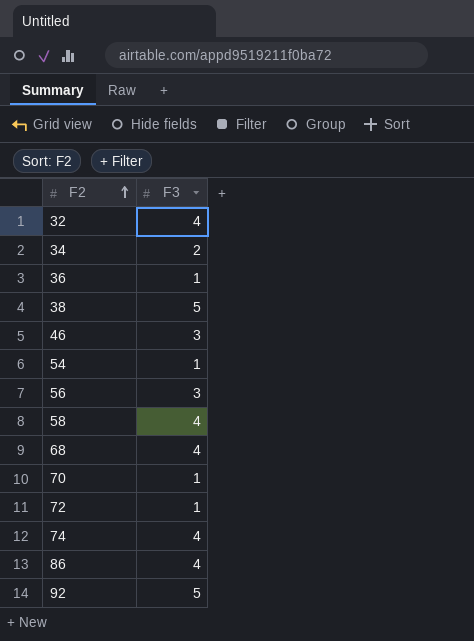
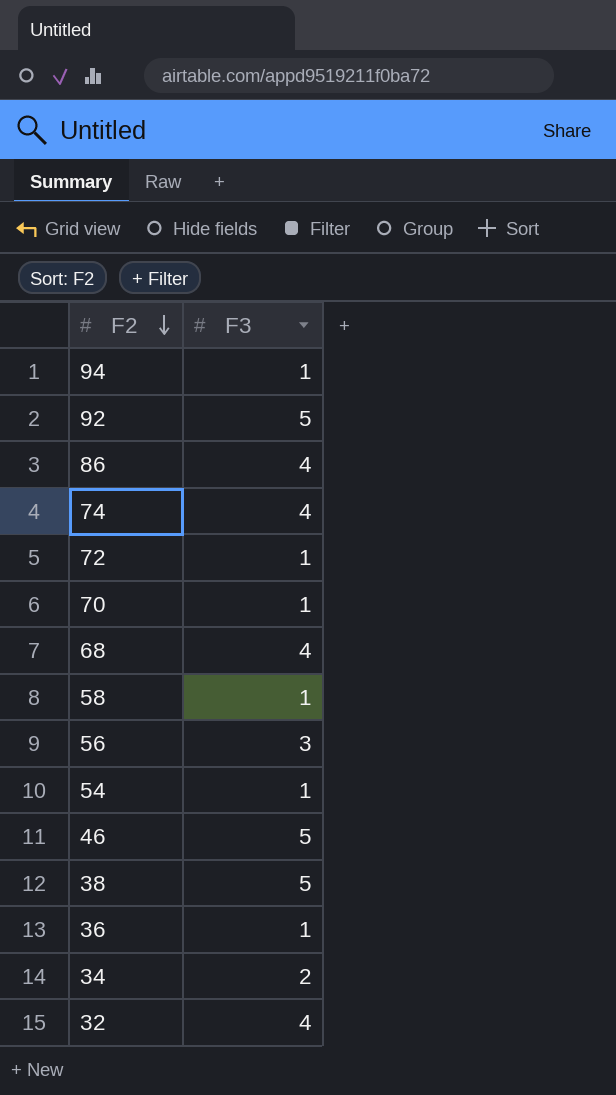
row order: F2 ascending -> F2 descending
row 94: none -> 1
58 | F3: 4 -> 1
46 | F3: 3 -> 5

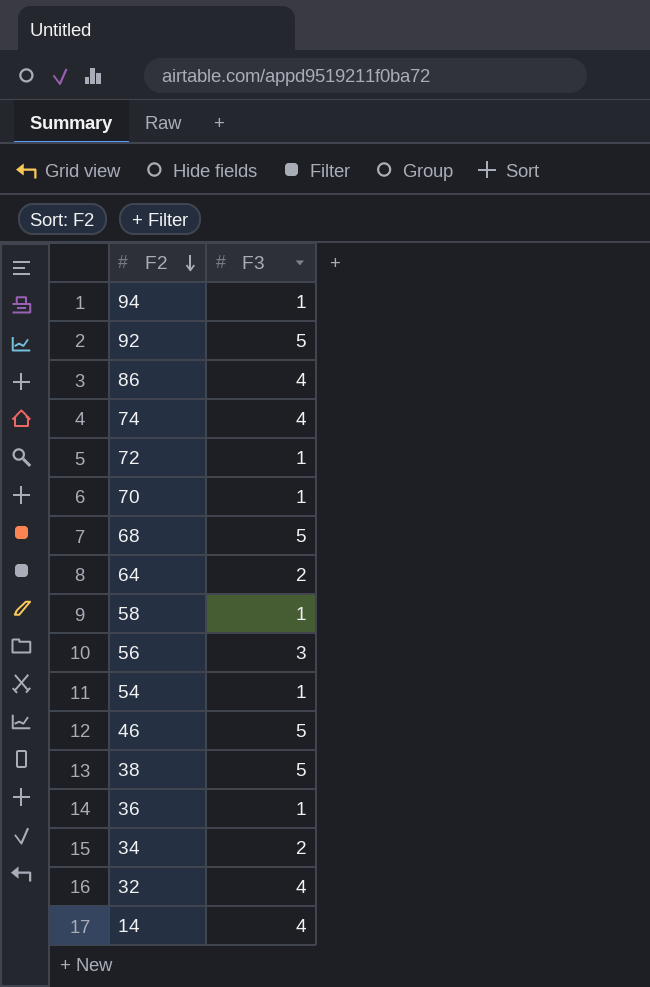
68 | F3: 4 -> 5
row 64: none -> 2
row 14: none -> 4

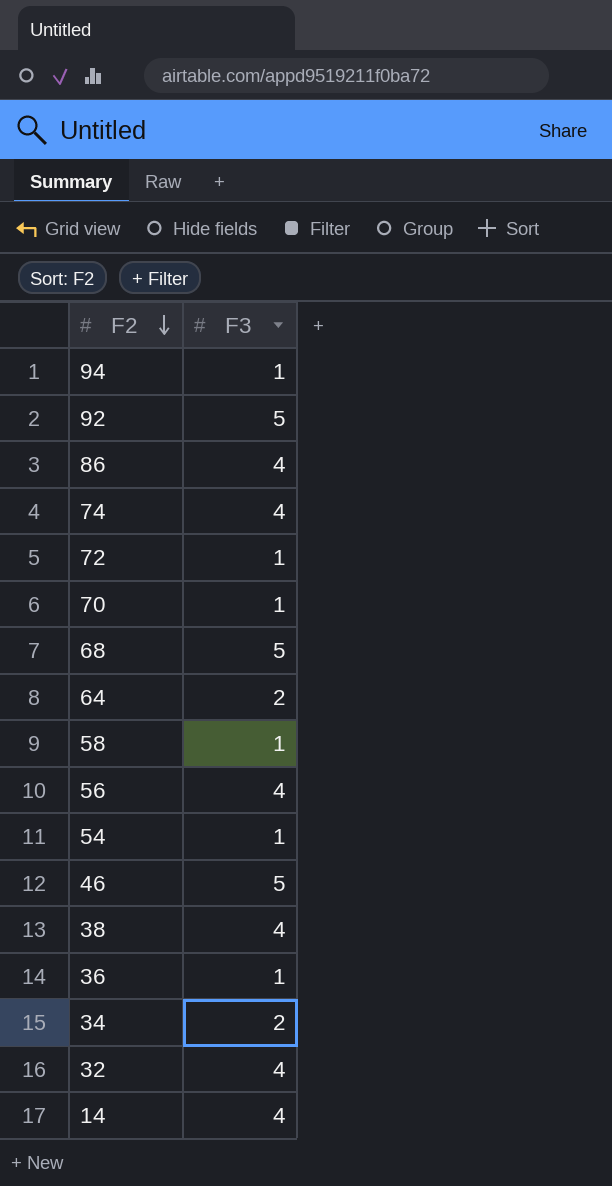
56 | F3: 3 -> 4
38 | F3: 5 -> 4

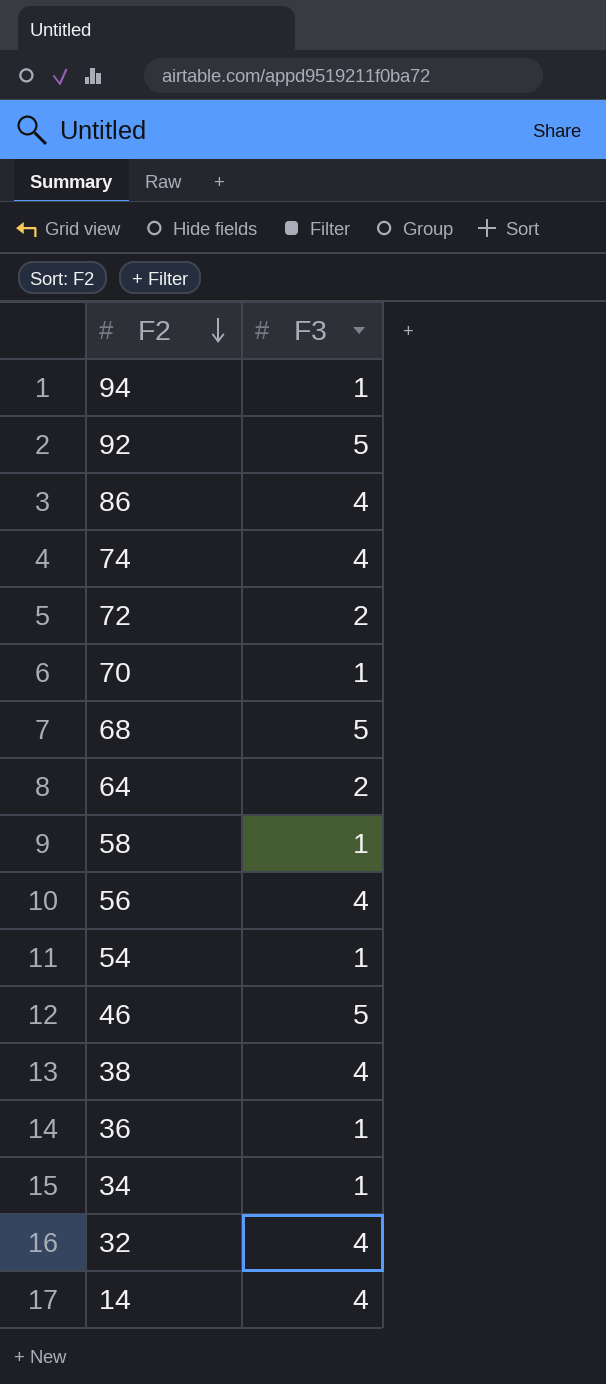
72 | F3: 1 -> 2
34 | F3: 2 -> 1

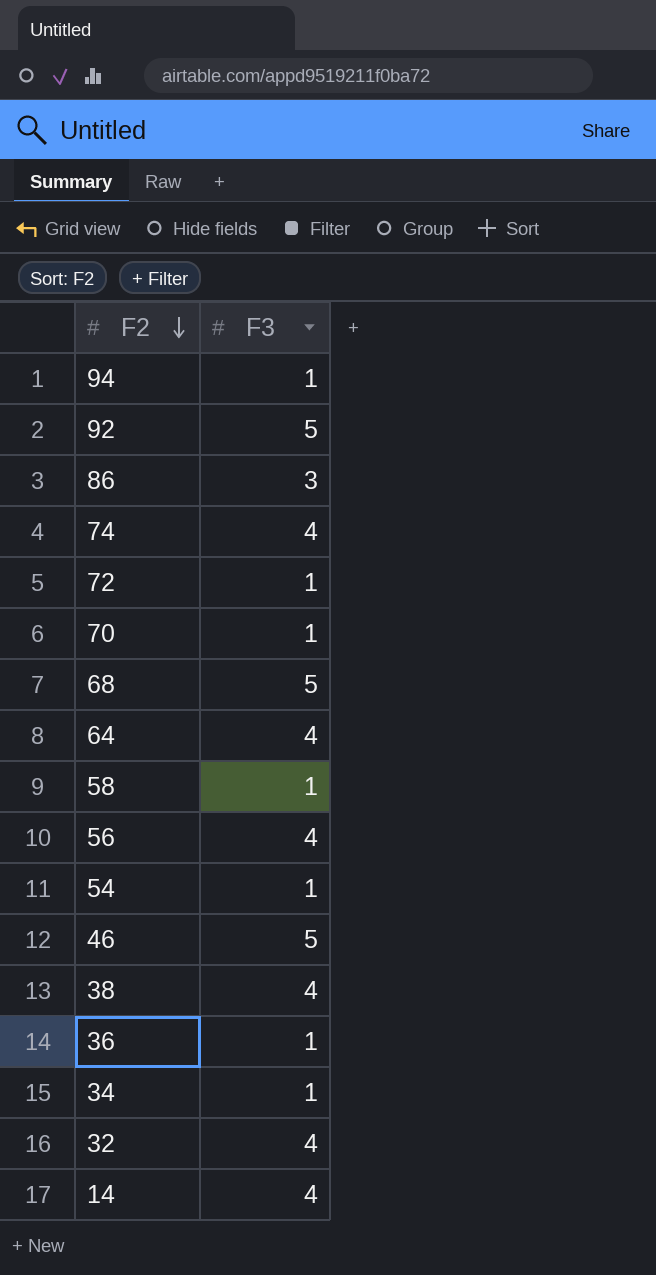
86 | F3: 4 -> 3
72 | F3: 2 -> 1
64 | F3: 2 -> 4

